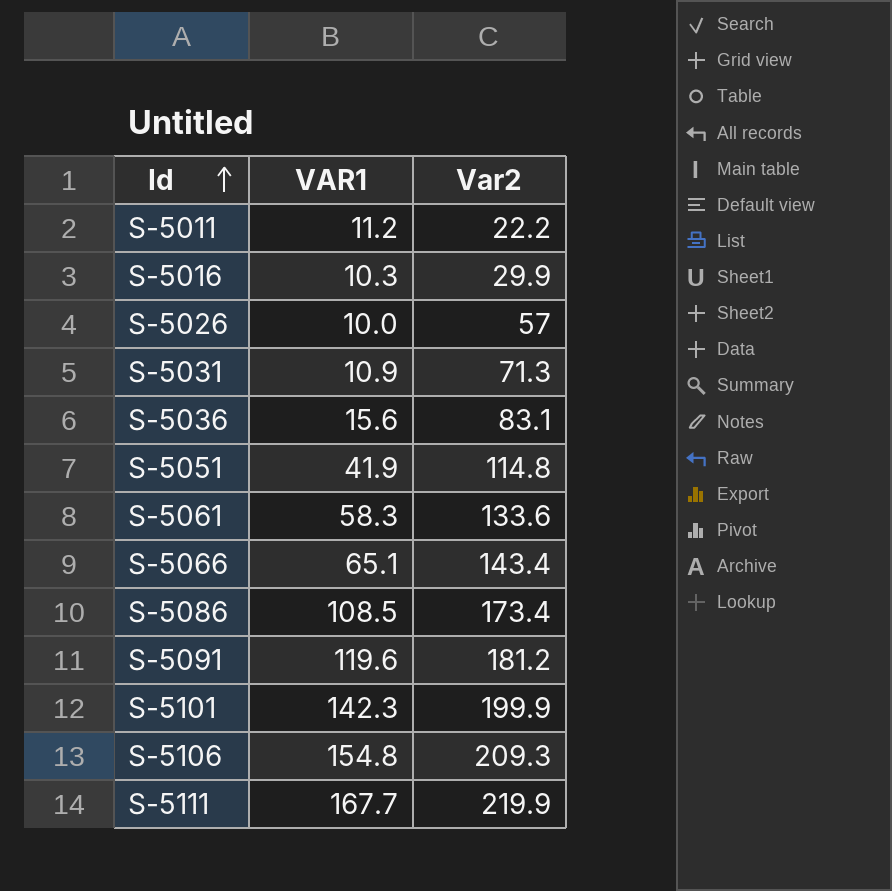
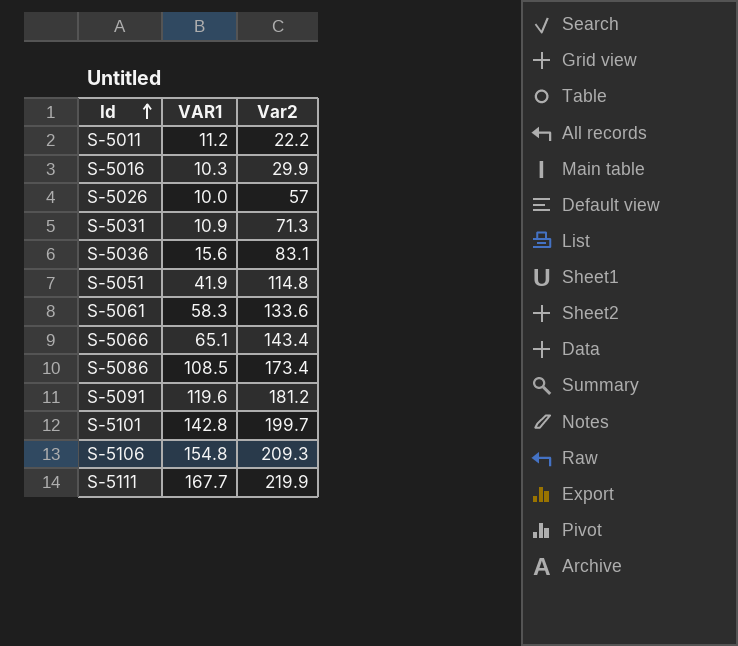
S-5101 | VAR1: 142.3 -> 142.8
S-5101 | Var2: 199.9 -> 199.7

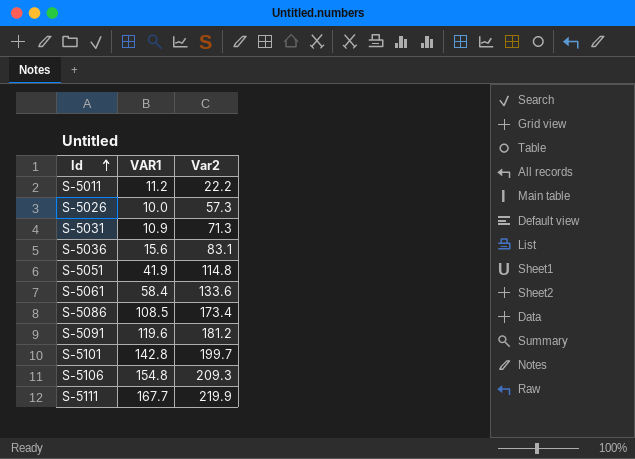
row S-5016: 10.3 | 29.9 -> none
row S-5066: 65.1 | 143.4 -> none
S-5026 | Var2: 57 -> 57.3
S-5061 | VAR1: 58.3 -> 58.4

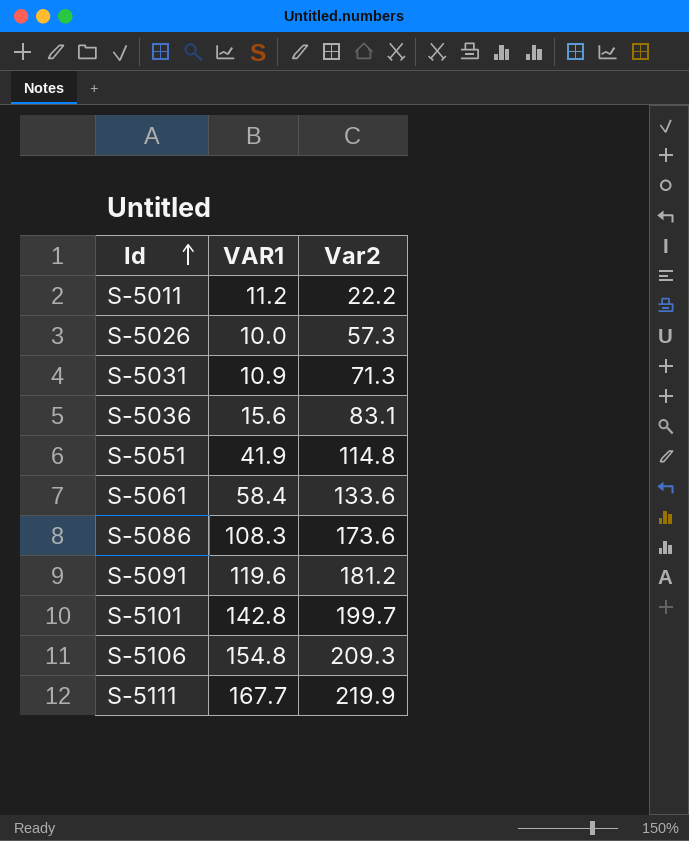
S-5086 | VAR1: 108.5 -> 108.3
S-5086 | Var2: 173.4 -> 173.6

